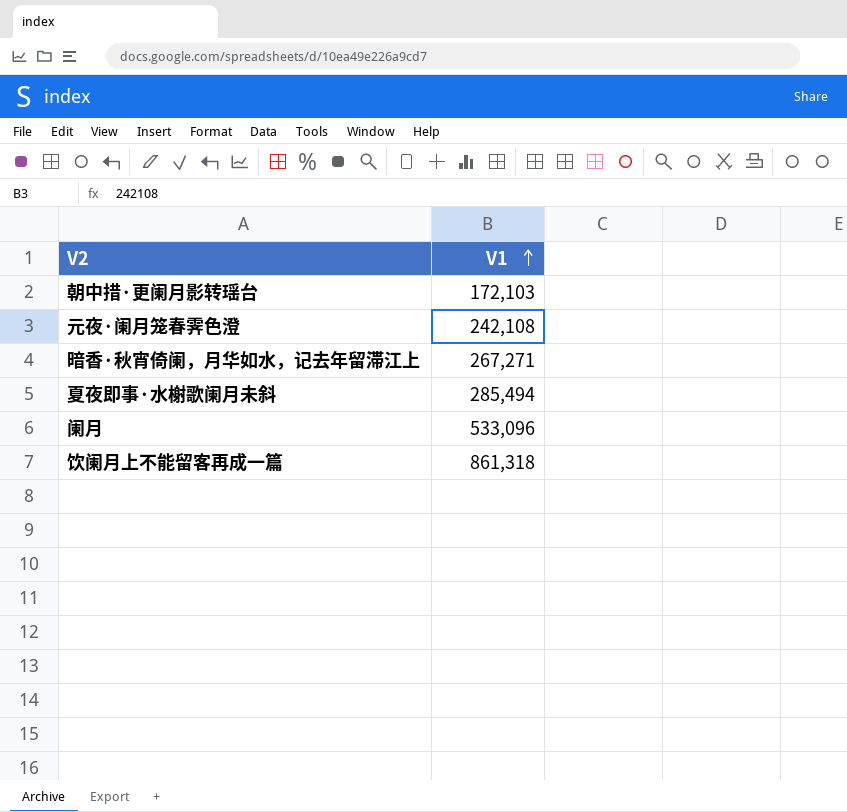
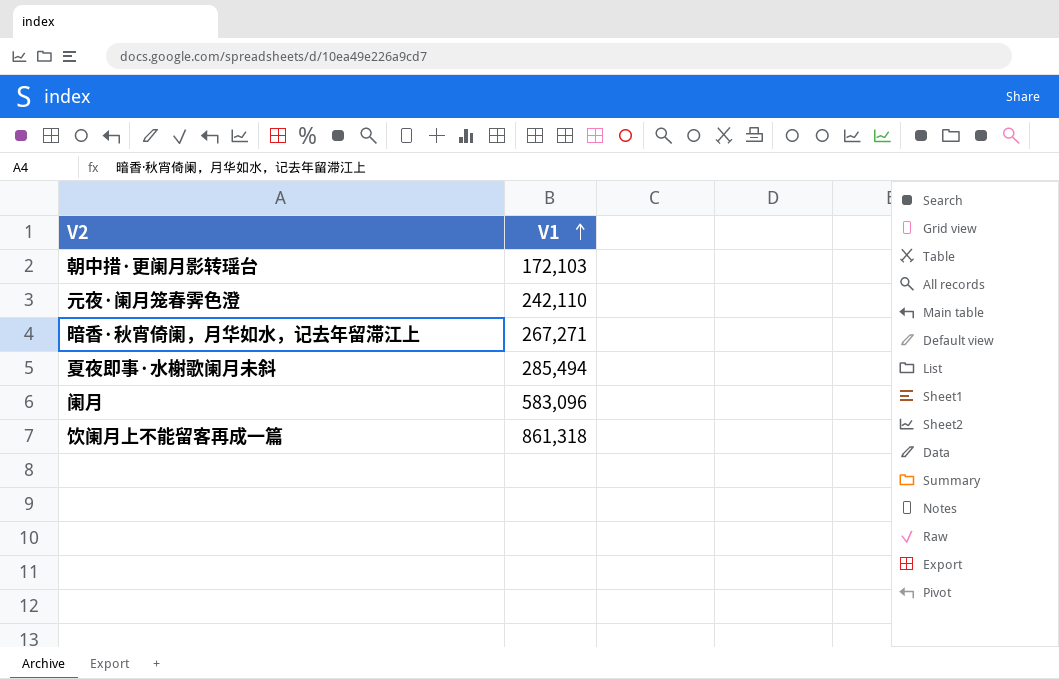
元夜·阑月笼春霁色澄 | V1: 242,108 -> 242,110
阑月 | V1: 533,096 -> 583,096

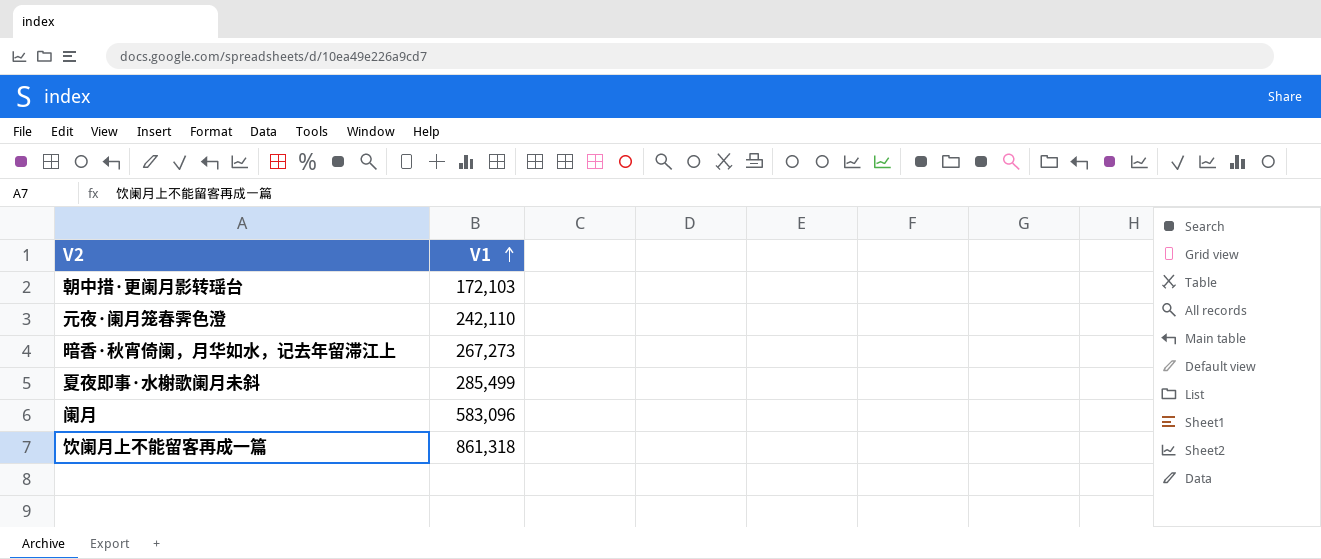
暗香·秋宵倚阑，月华如水，记去年留滞江上 | V1: 267,271 -> 267,273
夏夜即事·水榭歌阑月未斜 | V1: 285,494 -> 285,499

